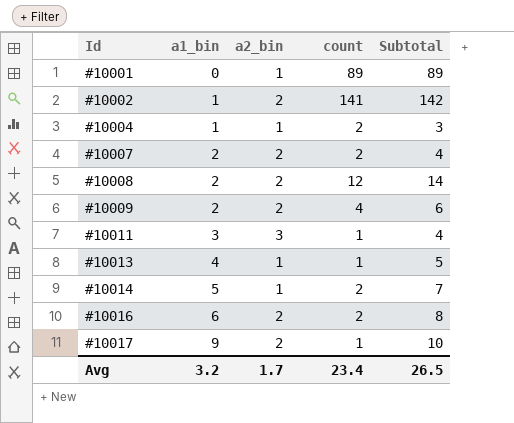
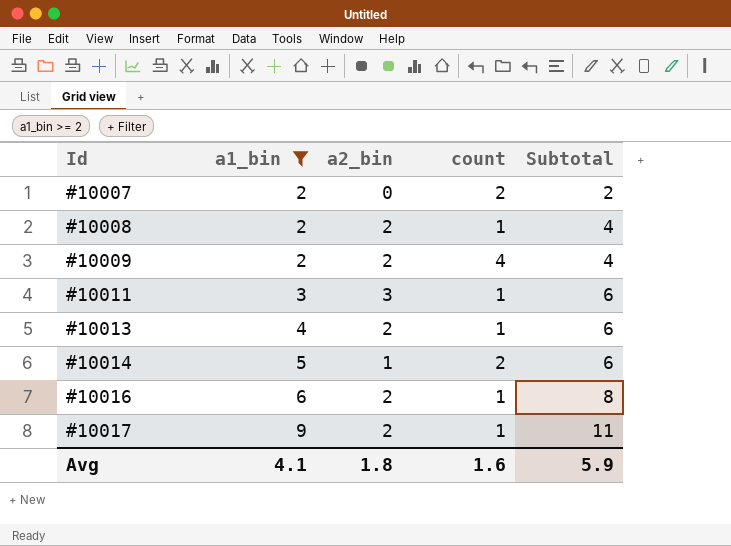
filter: none -> a1_bin >= 2
column Subtotal | formula: [a1_bin] + [count] -> [a1_bin] + [a2_bin]
#10007 | a2_bin: 2 -> 0
#10008 | count: 12 -> 1
#10013 | a2_bin: 1 -> 2
#10016 | count: 2 -> 1
Avg | a1_bin: 3.2 -> 4.1
Avg | a2_bin: 1.7 -> 1.8
Avg | count: 23.4 -> 1.6
Avg | Subtotal: 26.5 -> 5.9

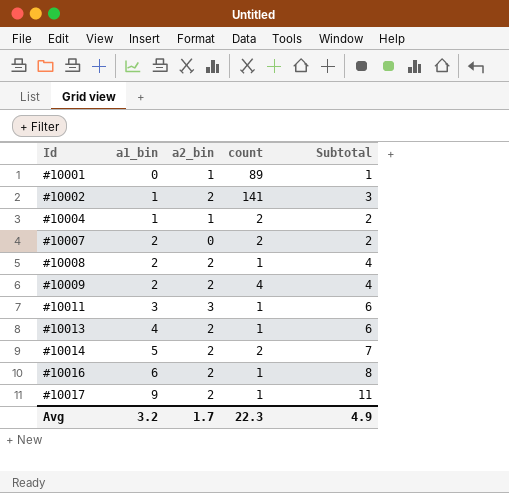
filter: a1_bin >= 2 -> none
#10014 | a2_bin: 1 -> 2
#10014 | Subtotal: 6 -> 7
Avg | a1_bin: 4.1 -> 3.2
Avg | a2_bin: 1.8 -> 1.7
Avg | count: 1.6 -> 22.3
Avg | Subtotal: 5.9 -> 4.9

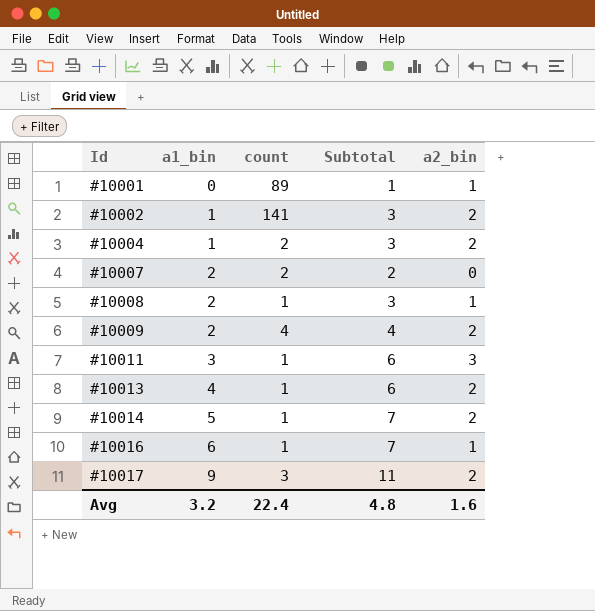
column a2_bin | position: 3 -> 5
#10004 | Subtotal: 2 -> 3
#10004 | a2_bin: 1 -> 2
#10008 | Subtotal: 4 -> 3
#10008 | a2_bin: 2 -> 1
#10014 | count: 2 -> 1
#10016 | Subtotal: 8 -> 7
#10016 | a2_bin: 2 -> 1
#10017 | count: 1 -> 3
Avg | count: 22.3 -> 22.4
Avg | Subtotal: 4.9 -> 4.8
Avg | a2_bin: 1.7 -> 1.6

